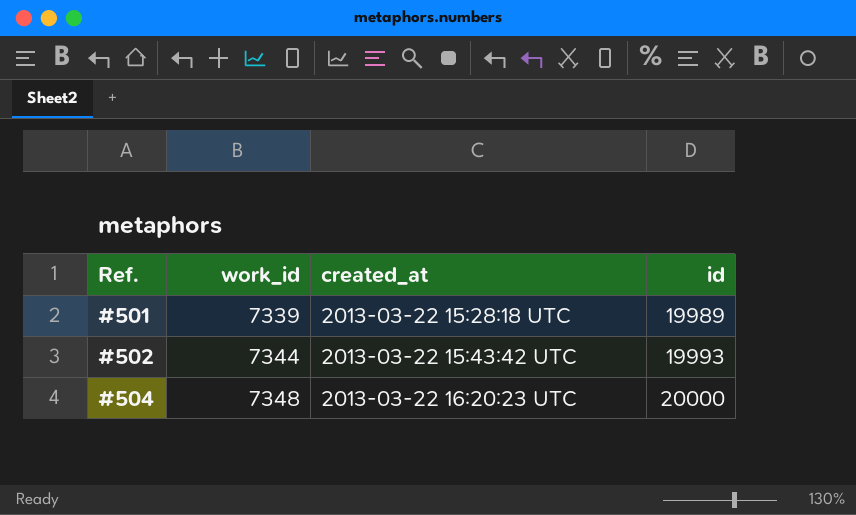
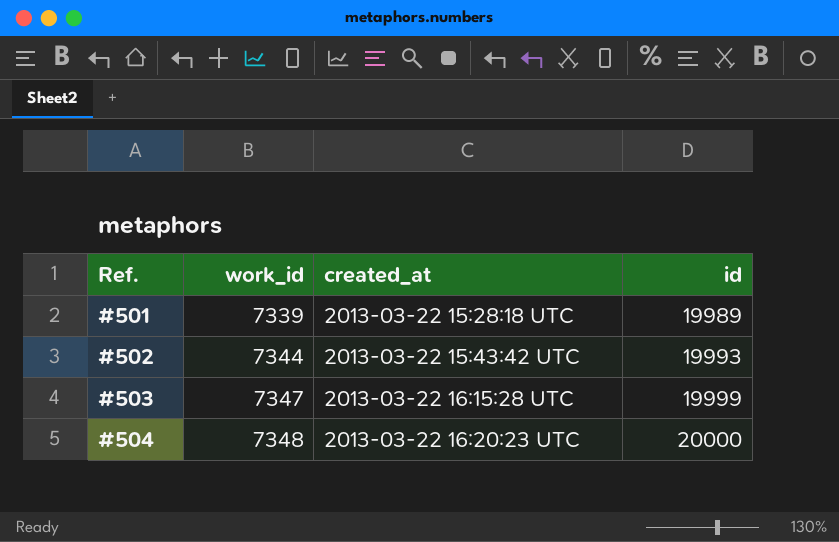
row #503: none -> 7347 | 2013-03-22 16:15:28 UTC | 19999

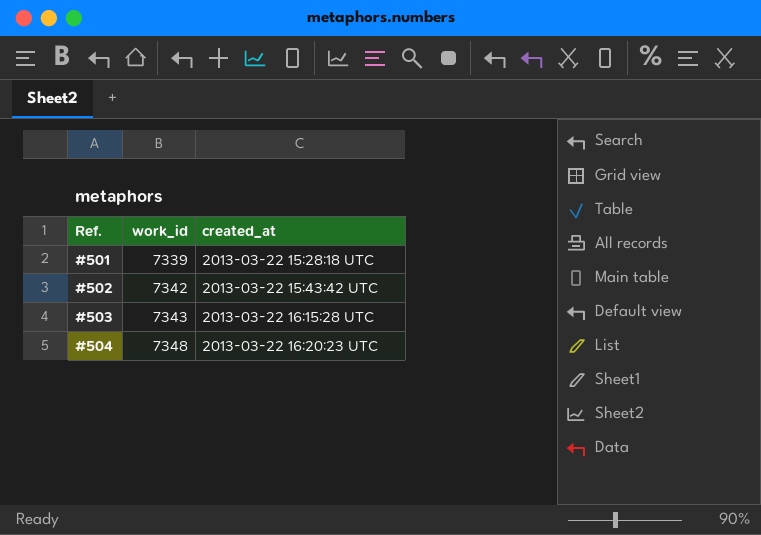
column id | position: 4 -> none
#502 | work_id: 7344 -> 7342
#503 | work_id: 7347 -> 7343

